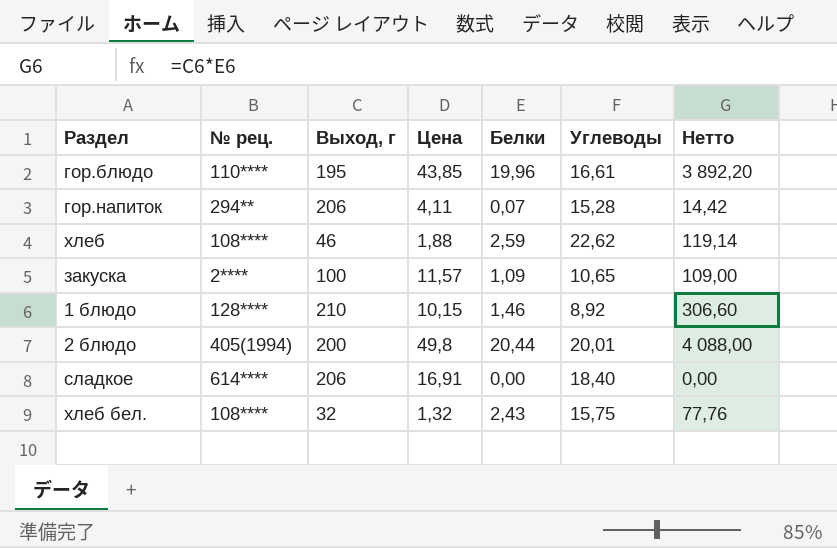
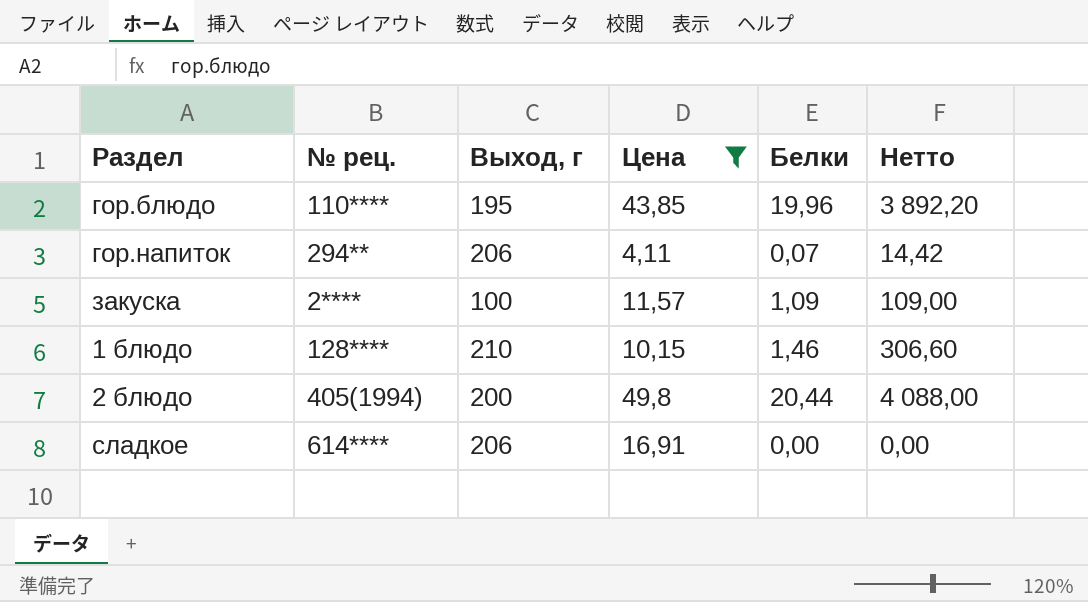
filter: none -> Цена >= 4,11
column Углеводы | position: 6 -> none

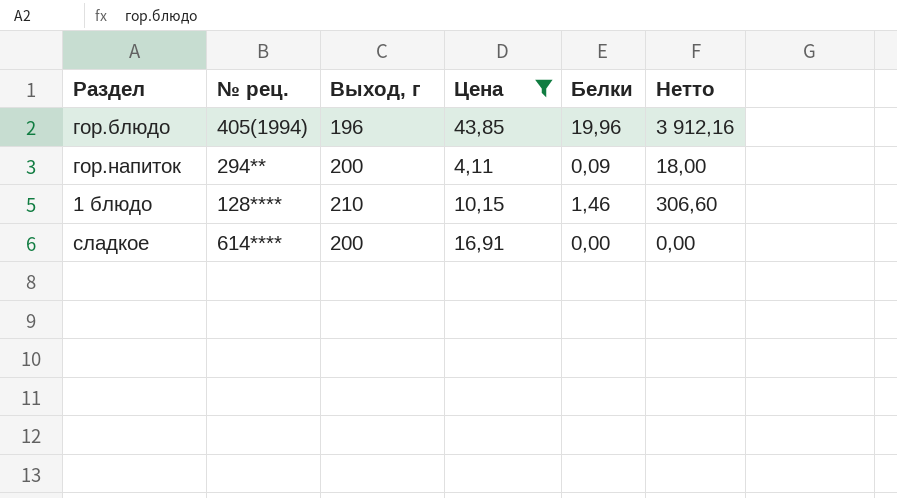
row закуска: 2**** | 100 | 11,57 | 1,09 | 109,00 -> none
row 2 блюдо: 405(1994) | 200 | 49,8 | 20,44 | 4 088,00 -> none
гор.блюдо | № рец.: 110**** -> 405(1994)
гор.блюдо | Выход, г: 195 -> 196
гор.блюдо | Нетто: 3 892,20 -> 3 912,16
гор.напиток | Выход, г: 206 -> 200
гор.напиток | Белки: 0,07 -> 0,09
гор.напиток | Нетто: 14,42 -> 18,00
сладкое | Выход, г: 206 -> 200

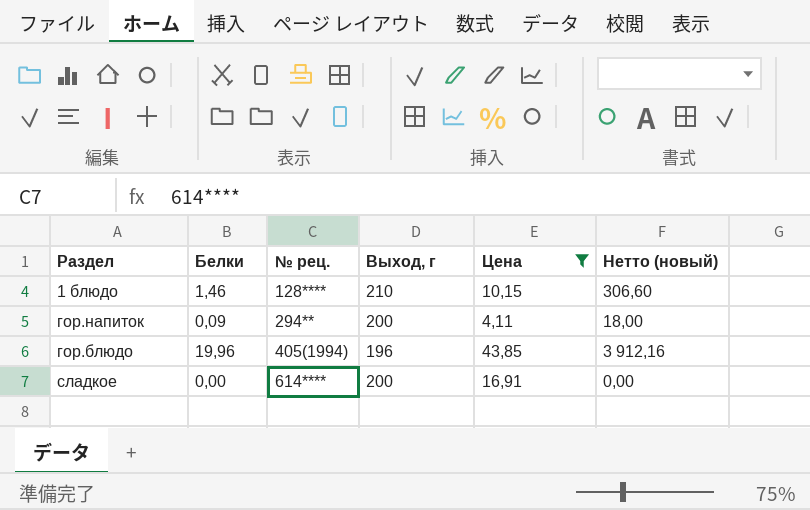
row order: none -> № рец. ascending
column Белки | position: 5 -> 2
column name: Нетто -> Нетто (новый)

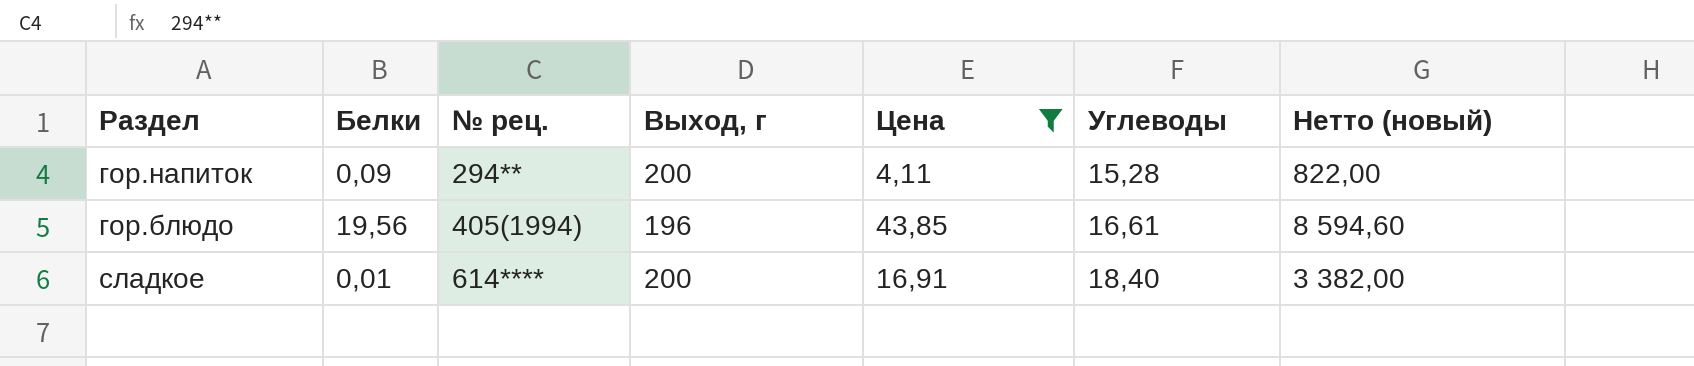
column Углеводы | position: none -> 6
column Нетто (новый) | formula: [Белки] * [Выход, г] -> [Выход, г] * [Цена]
row 1 блюдо: 1,46 | 128**** | 210 | 10,15 | 306,60 -> none
гор.блюдо | Белки: 19,96 -> 19,56
сладкое | Белки: 0,00 -> 0,01

